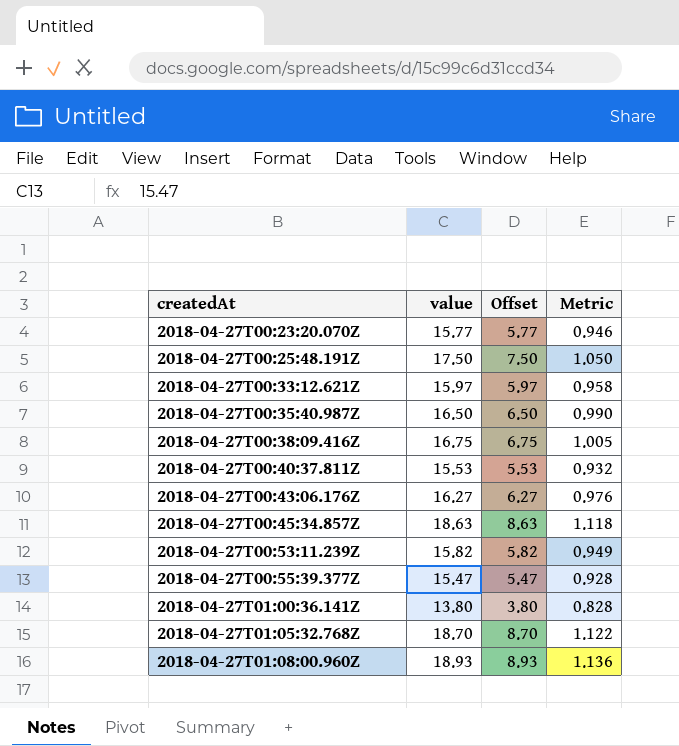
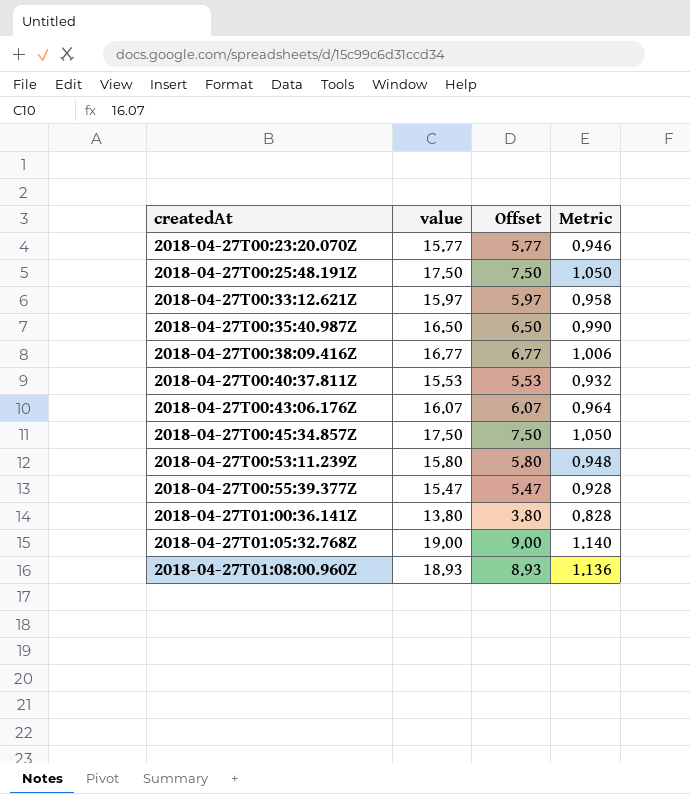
2018-04-27T00:38:09.416Z | value: 16.75 -> 16.77
2018-04-27T00:38:09.416Z | Offset: 6.75 -> 6.77
2018-04-27T00:38:09.416Z | Metric: 1.005 -> 1.006
2018-04-27T00:43:06.176Z | value: 16.27 -> 16.07
2018-04-27T00:43:06.176Z | Offset: 6.27 -> 6.07
2018-04-27T00:43:06.176Z | Metric: 0.976 -> 0.964
2018-04-27T00:45:34.857Z | value: 18.63 -> 17.50
2018-04-27T00:45:34.857Z | Offset: 8.63 -> 7.50
2018-04-27T00:45:34.857Z | Metric: 1.118 -> 1.050
2018-04-27T00:53:11.239Z | value: 15.82 -> 15.80
2018-04-27T00:53:11.239Z | Offset: 5.82 -> 5.80
2018-04-27T00:53:11.239Z | Metric: 0.949 -> 0.948
2018-04-27T01:05:32.768Z | value: 18.70 -> 19.00
2018-04-27T01:05:32.768Z | Offset: 8.70 -> 9.00
2018-04-27T01:05:32.768Z | Metric: 1.122 -> 1.140

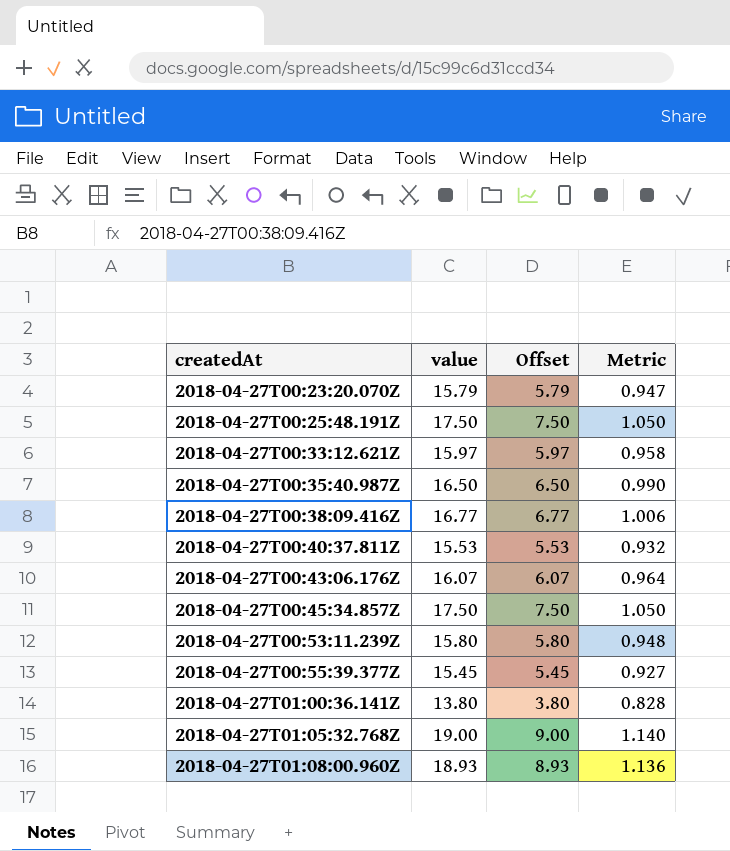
2018-04-27T00:23:20.070Z | value: 15.77 -> 15.79
2018-04-27T00:23:20.070Z | Offset: 5.77 -> 5.79
2018-04-27T00:23:20.070Z | Metric: 0.946 -> 0.947
2018-04-27T00:55:39.377Z | value: 15.47 -> 15.45
2018-04-27T00:55:39.377Z | Offset: 5.47 -> 5.45
2018-04-27T00:55:39.377Z | Metric: 0.928 -> 0.927

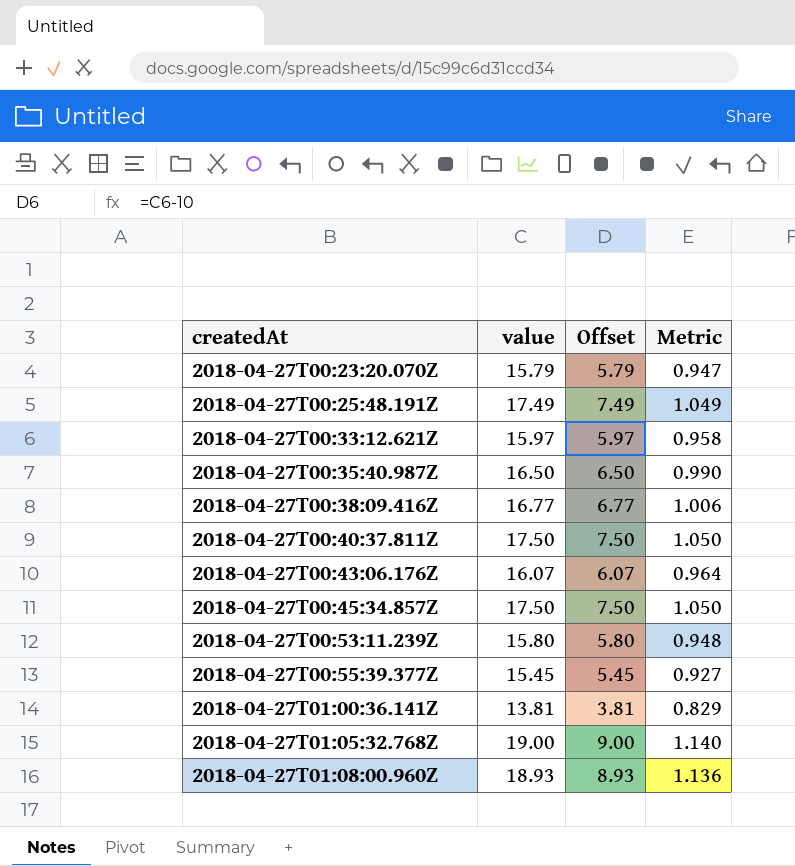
2018-04-27T00:25:48.191Z | value: 17.50 -> 17.49
2018-04-27T00:25:48.191Z | Offset: 7.50 -> 7.49
2018-04-27T00:25:48.191Z | Metric: 1.050 -> 1.049
2018-04-27T00:40:37.811Z | value: 15.53 -> 17.50
2018-04-27T00:40:37.811Z | Offset: 5.53 -> 7.50
2018-04-27T00:40:37.811Z | Metric: 0.932 -> 1.050
2018-04-27T01:00:36.141Z | value: 13.80 -> 13.81
2018-04-27T01:00:36.141Z | Offset: 3.80 -> 3.81
2018-04-27T01:00:36.141Z | Metric: 0.828 -> 0.829

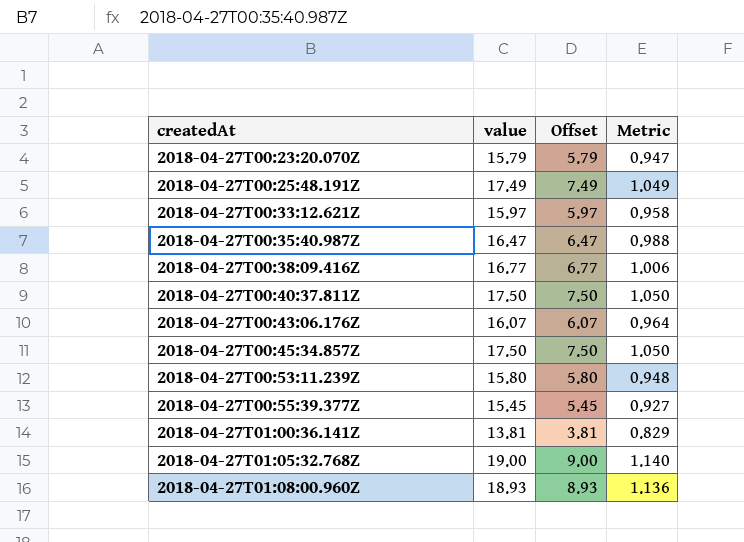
2018-04-27T00:35:40.987Z | value: 16.50 -> 16.47
2018-04-27T00:35:40.987Z | Offset: 6.50 -> 6.47
2018-04-27T00:35:40.987Z | Metric: 0.990 -> 0.988

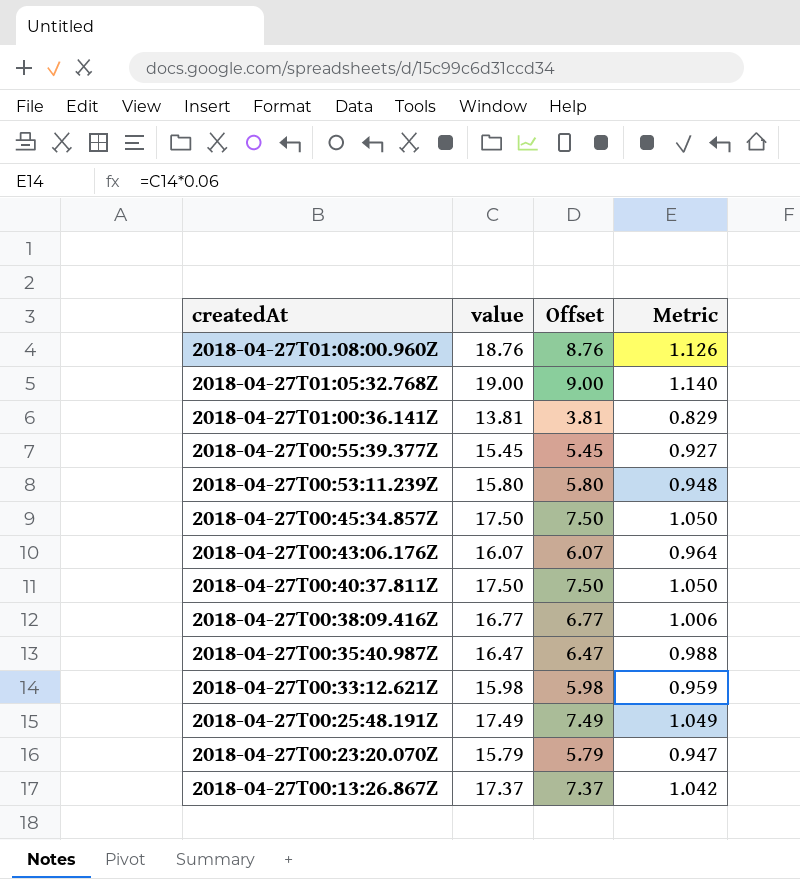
row order: createdAt ascending -> createdAt descending
2018-04-27T01:08:00.960Z | value: 18.93 -> 18.76
2018-04-27T01:08:00.960Z | Offset: 8.93 -> 8.76
2018-04-27T01:08:00.960Z | Metric: 1.136 -> 1.126
2018-04-27T00:33:12.621Z | value: 15.97 -> 15.98
2018-04-27T00:33:12.621Z | Offset: 5.97 -> 5.98
2018-04-27T00:33:12.621Z | Metric: 0.958 -> 0.959
row 2018-04-27T00:13:26.867Z: none -> 17.37 | 7.37 | 1.042

